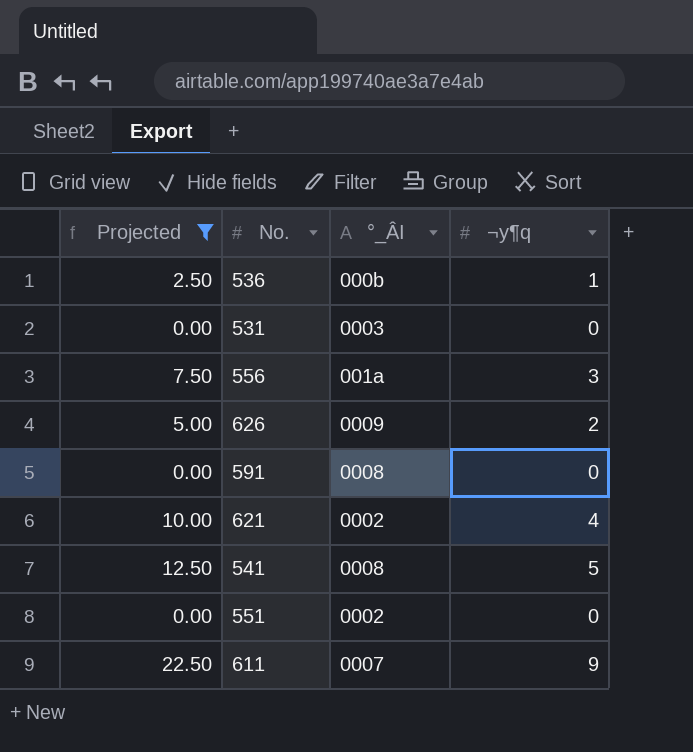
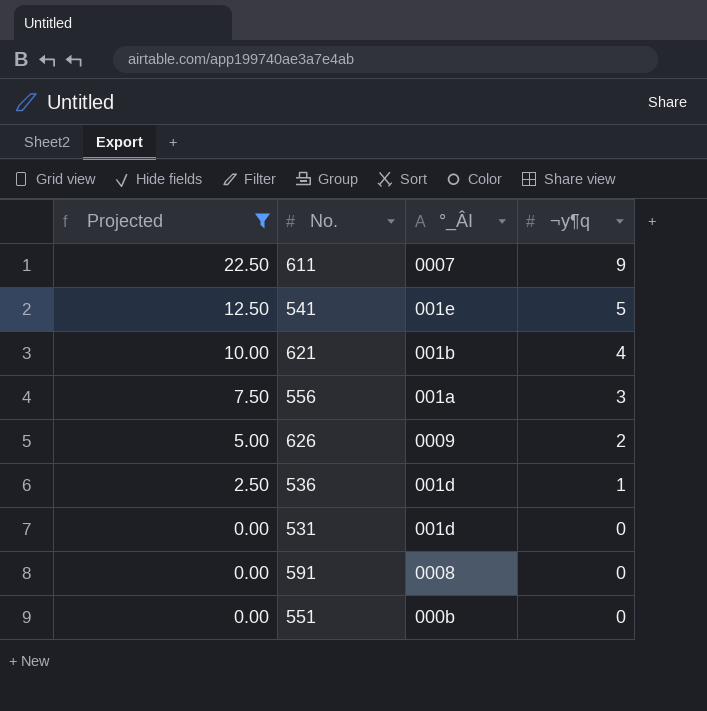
row order: none -> Projected descending
541 | °_ÂI: 0008 -> 001e
621 | °_ÂI: 0002 -> 001b
536 | °_ÂI: 000b -> 001d
531 | °_ÂI: 0003 -> 001d
551 | °_ÂI: 0002 -> 000b

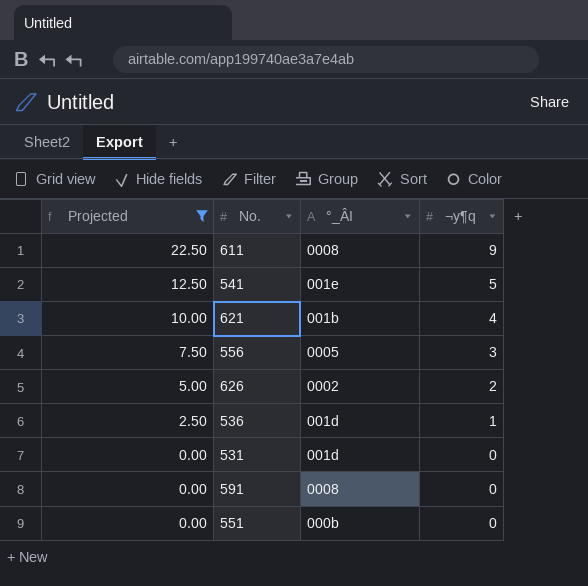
611 | °_ÂI: 0007 -> 0008
556 | °_ÂI: 001a -> 0005
626 | °_ÂI: 0009 -> 0002

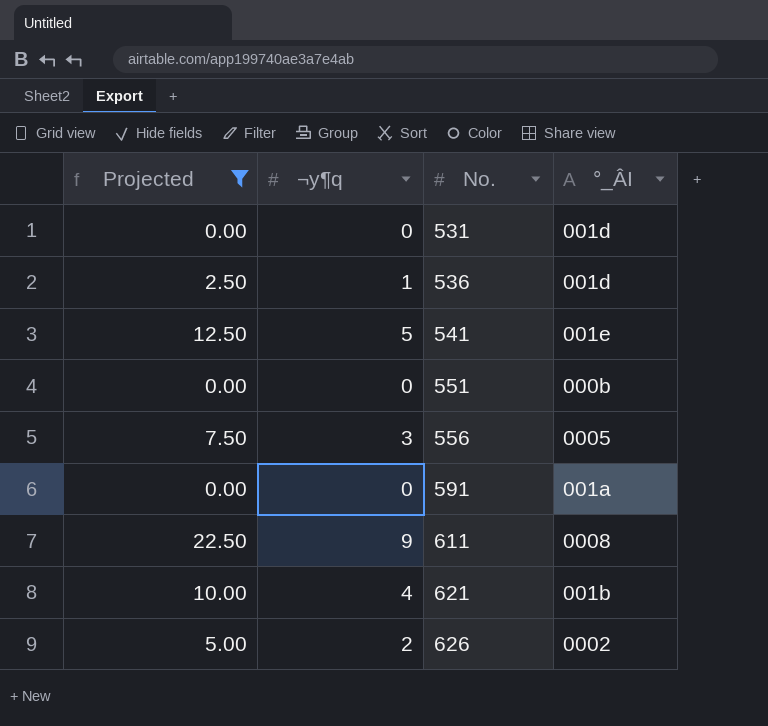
row order: Projected descending -> No. ascending
column ¬y¶q | position: 4 -> 2
591 | °_ÂI: 0008 -> 001a

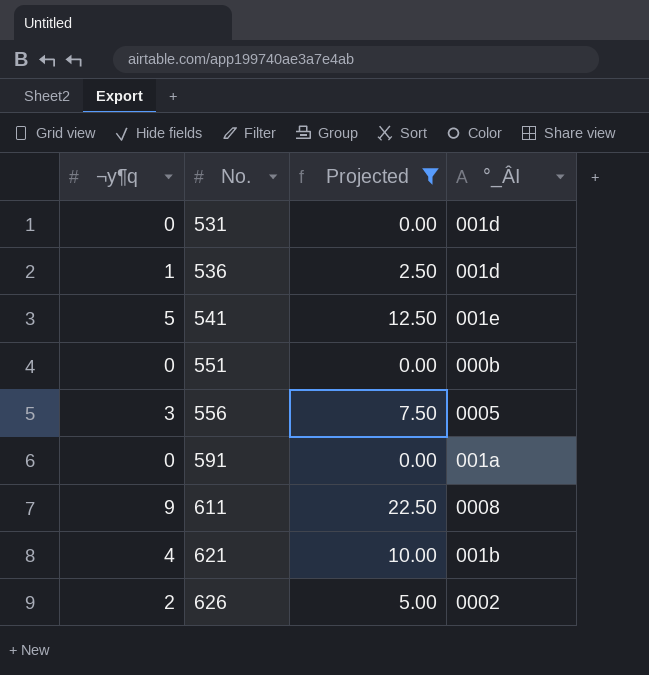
column Projected | position: 1 -> 3

